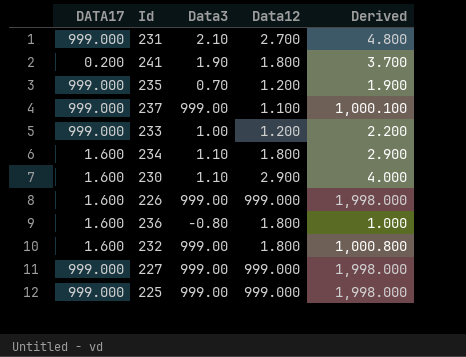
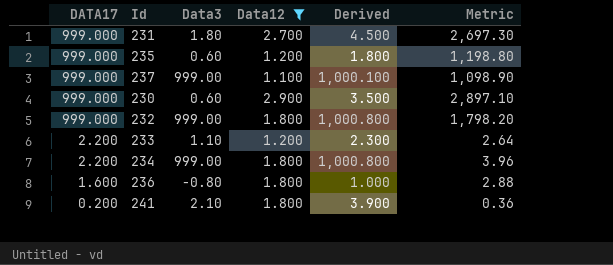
filter: none -> Data12 != 999.000
row order: none -> DATA17 descending
column Metric | formula: none -> [DATA17] * [Data12]
231 | Data3: 2.10 -> 1.80
231 | Derived: 4.800 -> 4.500
235 | Data3: 0.70 -> 0.60
235 | Derived: 1.900 -> 1.800
230 | DATA17: 1.600 -> 999.000
230 | Data3: 1.10 -> 0.60
230 | Derived: 4.000 -> 3.500
232 | DATA17: 1.600 -> 999.000
233 | DATA17: 999.000 -> 2.200
233 | Data3: 1.00 -> 1.10
233 | Derived: 2.200 -> 2.300
234 | DATA17: 1.600 -> 2.200
234 | Data3: 1.10 -> 999.00
234 | Derived: 2.900 -> 1,000.800
241 | Data3: 1.90 -> 2.10
241 | Derived: 3.700 -> 3.900

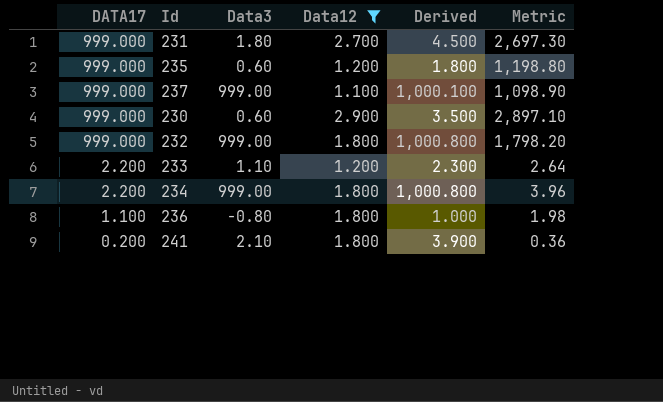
236 | DATA17: 1.600 -> 1.100
236 | Metric: 2.88 -> 1.98

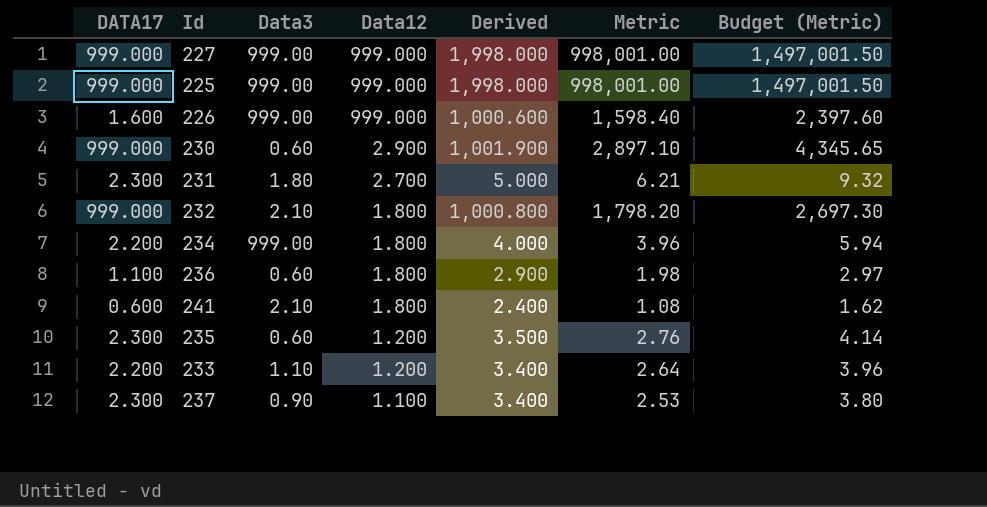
filter: Data12 != 999.000 -> none
row order: DATA17 descending -> Data12 descending
column Derived | formula: [Data3] + [Data12] -> [DATA17] + [Data12]
column Budget (Metric) | formula: none -> [Metric] * 1.5
231 | DATA17: 999.000 -> 2.300
231 | Metric: 2,697.30 -> 6.21
232 | Data3: 999.00 -> 2.10
236 | Data3: -0.80 -> 0.60
241 | DATA17: 0.200 -> 0.600
241 | Metric: 0.36 -> 1.08
235 | DATA17: 999.000 -> 2.300
235 | Metric: 1,198.80 -> 2.76
237 | DATA17: 999.000 -> 2.300
237 | Data3: 999.00 -> 0.90
237 | Metric: 1,098.90 -> 2.53

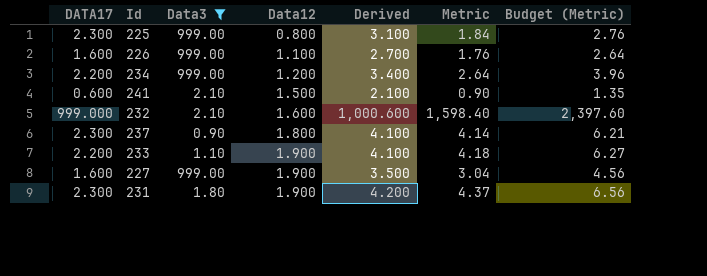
filter: none -> Data3 != 0.60
row order: Data12 descending -> Data12 ascending
225 | DATA17: 999.000 -> 2.300
225 | Data12: 999.000 -> 0.800
225 | Derived: 1,998.000 -> 3.100
225 | Metric: 998,001.00 -> 1.84
225 | Budget (Metric): 1,497,001.50 -> 2.76
226 | Data12: 999.000 -> 1.100
226 | Derived: 1,000.600 -> 2.700
226 | Metric: 1,598.40 -> 1.76
226 | Budget (Metric): 2,397.60 -> 2.64
234 | Data12: 1.800 -> 1.200
234 | Derived: 4.000 -> 3.400
234 | Metric: 3.96 -> 2.64
234 | Budget (Metric): 5.94 -> 3.96
241 | Data12: 1.800 -> 1.500
241 | Derived: 2.400 -> 2.100
241 | Metric: 1.08 -> 0.90
241 | Budget (Metric): 1.62 -> 1.35
232 | Data12: 1.800 -> 1.600
232 | Derived: 1,000.800 -> 1,000.600
232 | Metric: 1,798.20 -> 1,598.40
232 | Budget (Metric): 2,697.30 -> 2,397.60
237 | Data12: 1.100 -> 1.800
237 | Derived: 3.400 -> 4.100
237 | Metric: 2.53 -> 4.14
237 | Budget (Metric): 3.80 -> 6.21
233 | Data12: 1.200 -> 1.900
233 | Derived: 3.400 -> 4.100
233 | Metric: 2.64 -> 4.18
233 | Budget (Metric): 3.96 -> 6.27
227 | DATA17: 999.000 -> 1.600
227 | Data12: 999.000 -> 1.900
227 | Derived: 1,998.000 -> 3.500
227 | Metric: 998,001.00 -> 3.04
227 | Budget (Metric): 1,497,001.50 -> 4.56
231 | Data12: 2.700 -> 1.900
231 | Derived: 5.000 -> 4.200
231 | Metric: 6.21 -> 4.37
231 | Budget (Metric): 9.32 -> 6.56

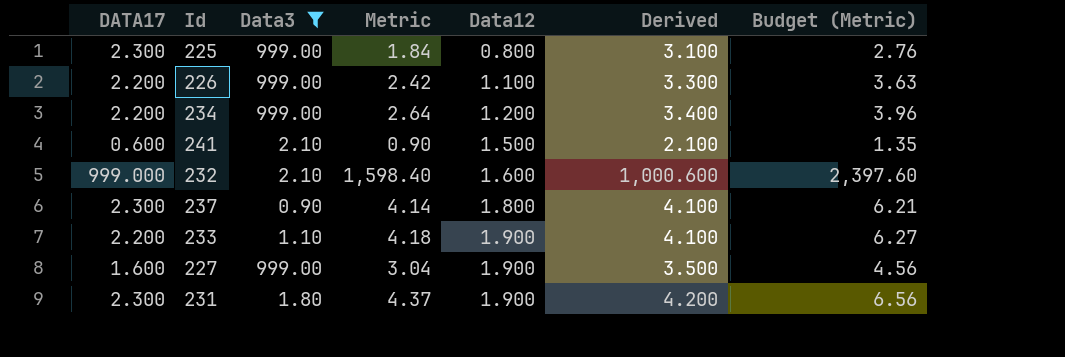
column Metric | position: 6 -> 4
226 | DATA17: 1.600 -> 2.200
226 | Metric: 1.76 -> 2.42
226 | Derived: 2.700 -> 3.300
226 | Budget (Metric): 2.64 -> 3.63

